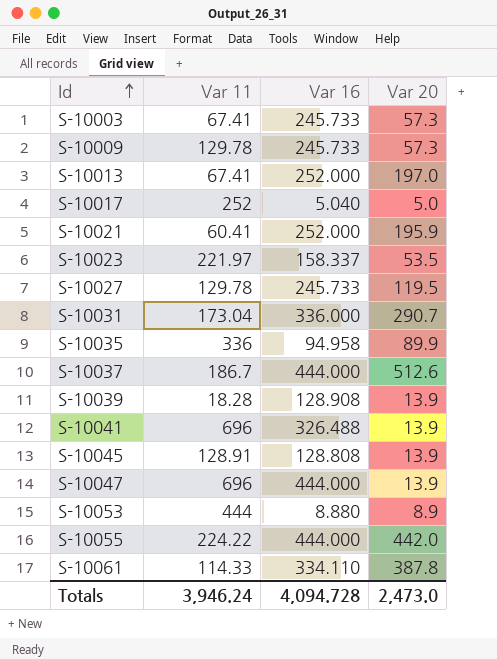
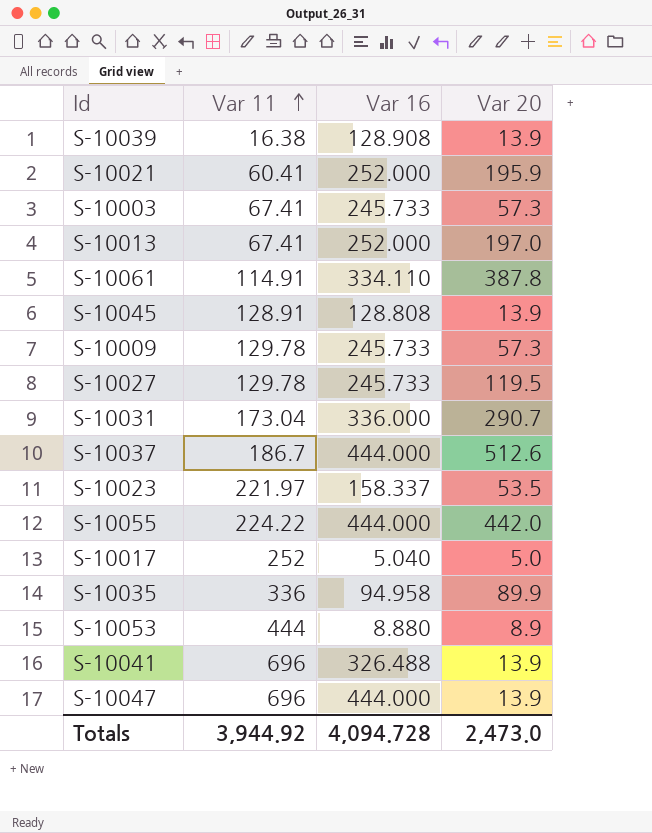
row order: Id ascending -> Var 11 ascending
S-10039 | Var 11: 18.28 -> 16.38
S-10061 | Var 11: 114.33 -> 114.91
Totals | Var 11: 3,946.24 -> 3,944.92

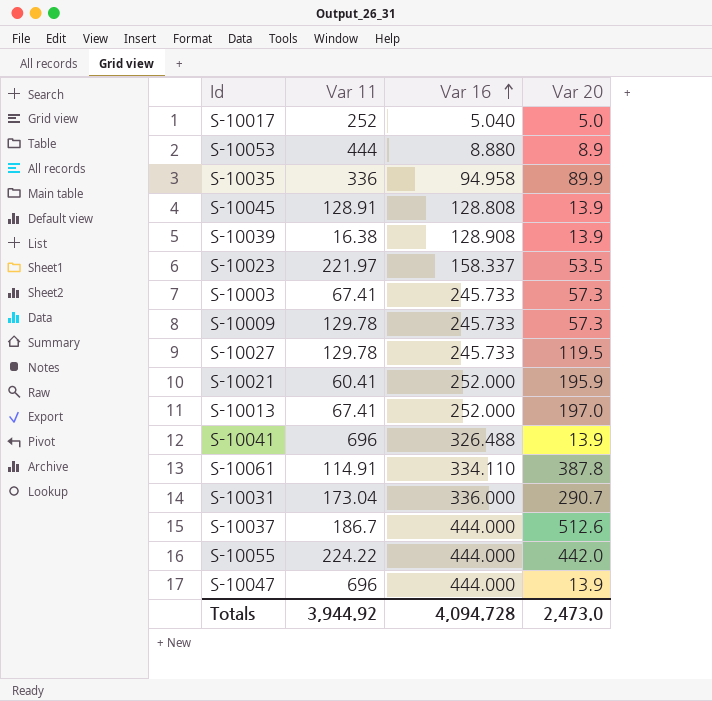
row order: Var 11 ascending -> Var 16 ascending

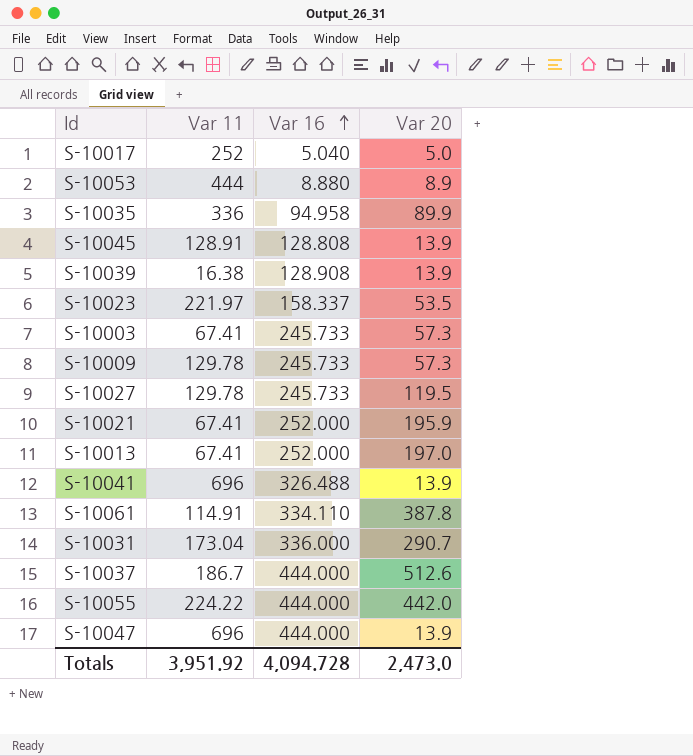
S-10021 | Var 11: 60.41 -> 67.41
Totals | Var 11: 3,944.92 -> 3,951.92

